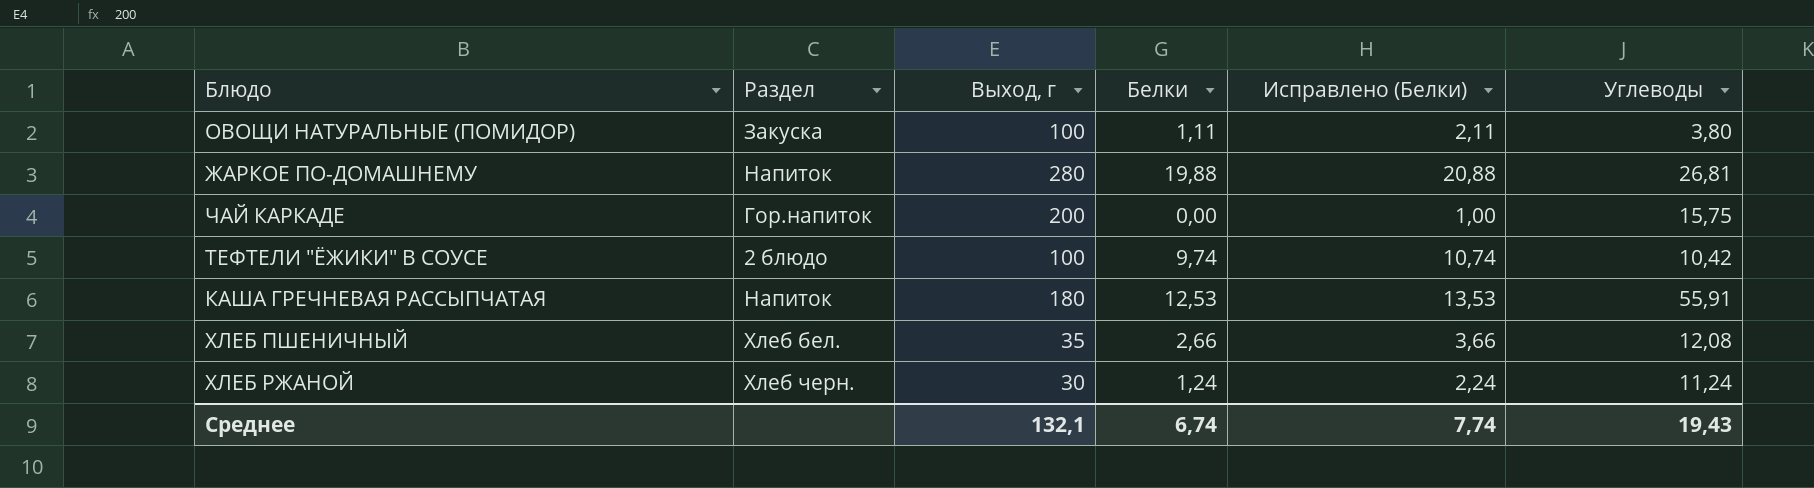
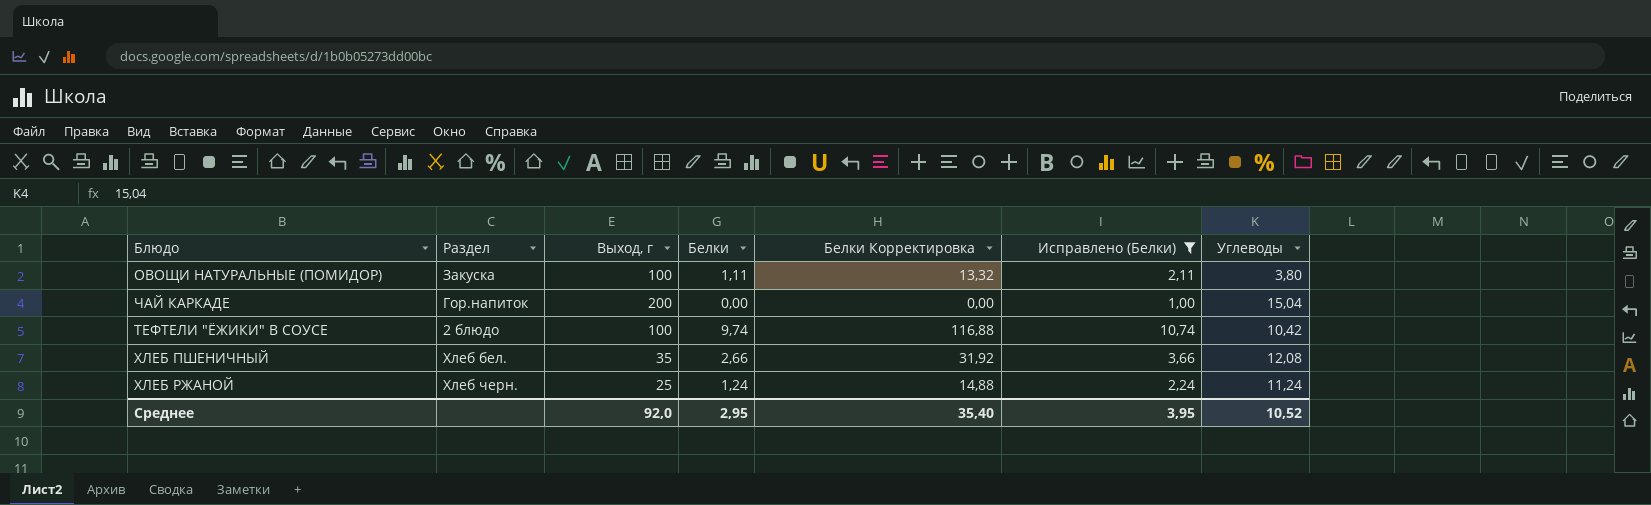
filter: none -> Исправлено (Белки) <= 10,74
column Белки Корректировка | formula: none -> [Белки] * 12
ЧАЙ КАРКАДЕ | Углеводы: 15,75 -> 15,04
ХЛЕБ РЖАНОЙ | Выход, г: 30 -> 25
Среднее | Выход, г: 132,1 -> 92,0
Среднее | Белки: 6,74 -> 2,95
Среднее | Исправлено (Белки): 7,74 -> 3,95
Среднее | Углеводы: 19,43 -> 10,52

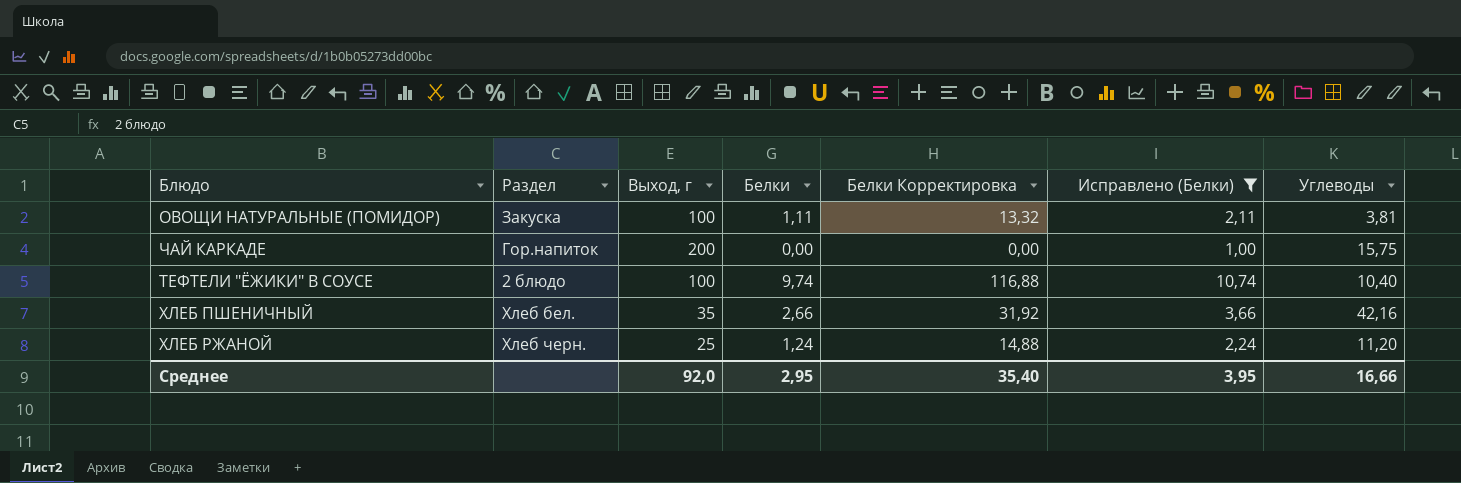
ОВОЩИ НАТУРАЛЬНЫЕ (ПОМИДОР) | Углеводы: 3,80 -> 3,81
ЧАЙ КАРКАДЕ | Углеводы: 15,04 -> 15,75
ТЕФТЕЛИ "ЁЖИКИ" В СОУСЕ | Углеводы: 10,42 -> 10,40
ХЛЕБ ПШЕНИЧНЫЙ | Углеводы: 12,08 -> 42,16
ХЛЕБ РЖАНОЙ | Углеводы: 11,24 -> 11,20
Среднее | Углеводы: 10,52 -> 16,66

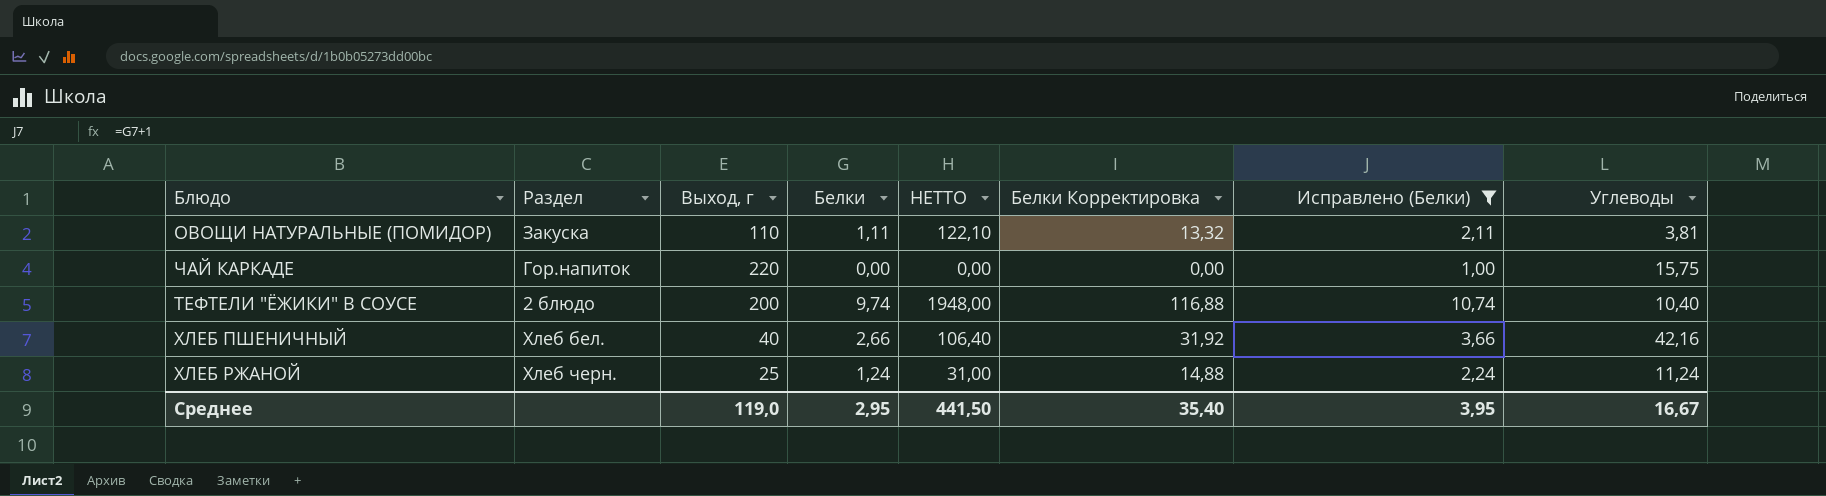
column НЕТТО | formula: none -> [Выход, г] * [Белки]
ОВОЩИ НАТУРАЛЬНЫЕ (ПОМИДОР) | Выход, г: 100 -> 110
ЧАЙ КАРКАДЕ | Выход, г: 200 -> 220
ТЕФТЕЛИ "ЁЖИКИ" В СОУСЕ | Выход, г: 100 -> 200
ХЛЕБ ПШЕНИЧНЫЙ | Выход, г: 35 -> 40
ХЛЕБ РЖАНОЙ | Углеводы: 11,20 -> 11,24
Среднее | Выход, г: 92,0 -> 119,0
Среднее | Углеводы: 16,66 -> 16,67

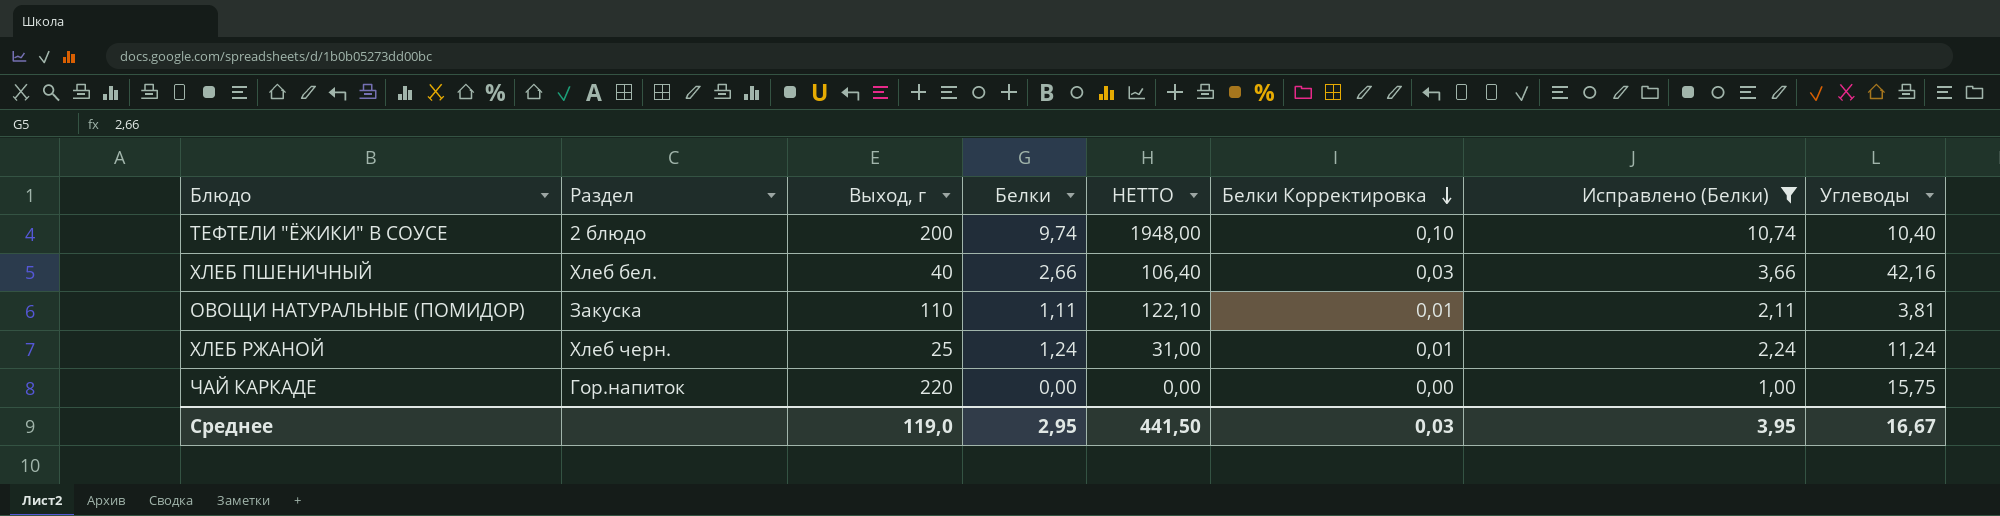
row order: none -> Белки Корректировка descending
column Белки Корректировка | formula: [Белки] * 12 -> [Белки] * 0,01
Среднее | Белки Корректировка: 35,40 -> 0,03

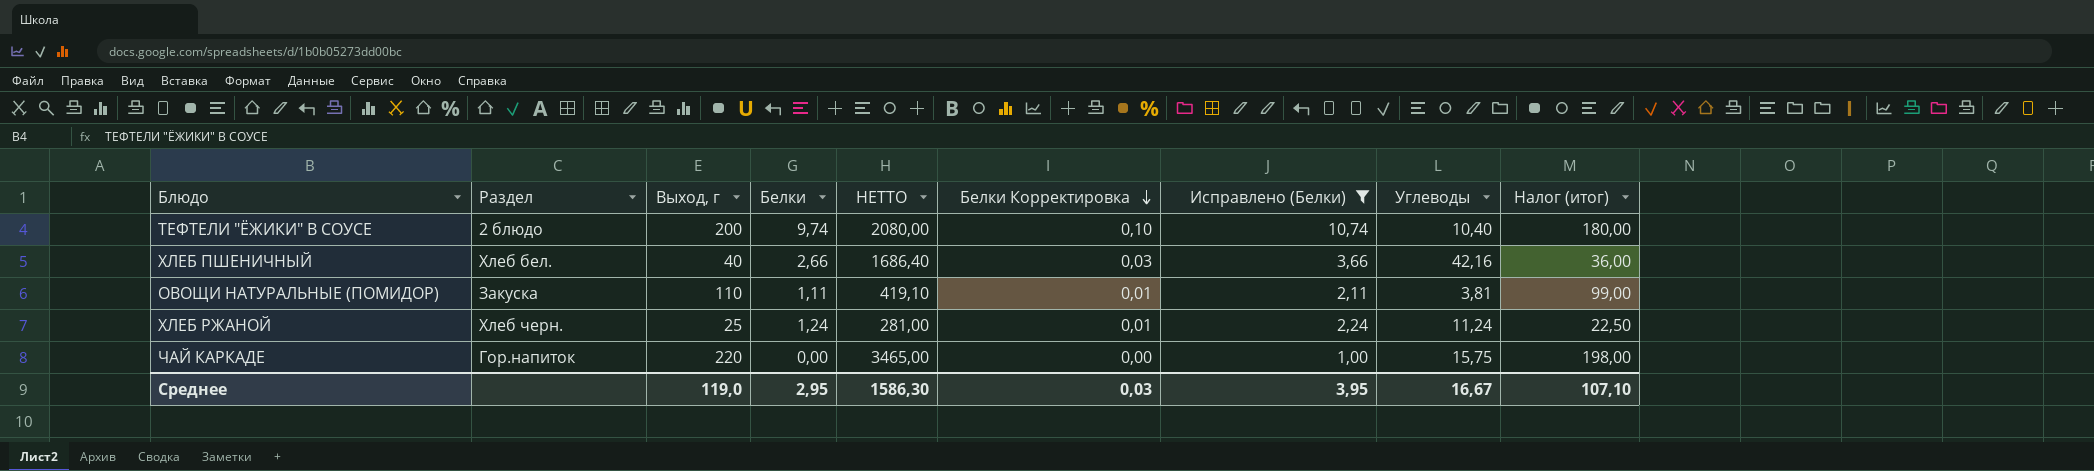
column НЕТТО | formula: [Выход, г] * [Белки] -> [Выход, г] * [Углеводы]
column Налог (итог) | formula: none -> [Выход, г] * 0,9
Среднее | НЕТТО: 441,50 -> 1586,30

